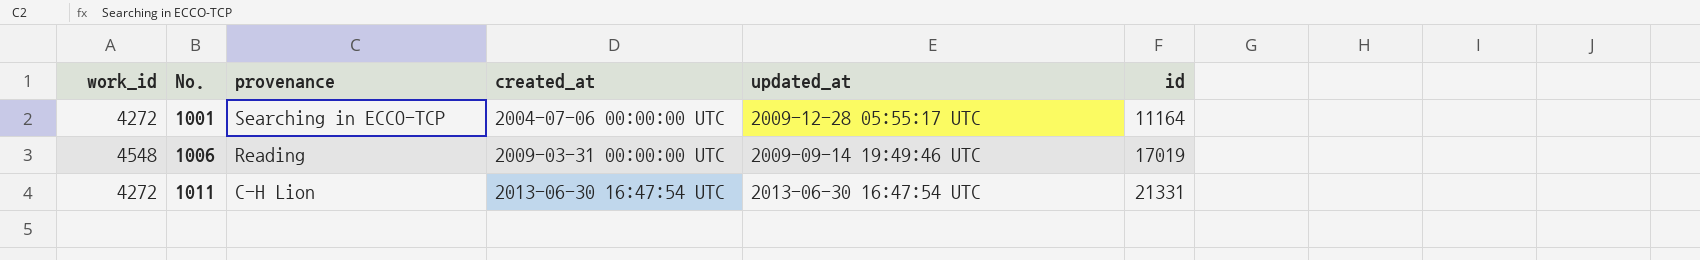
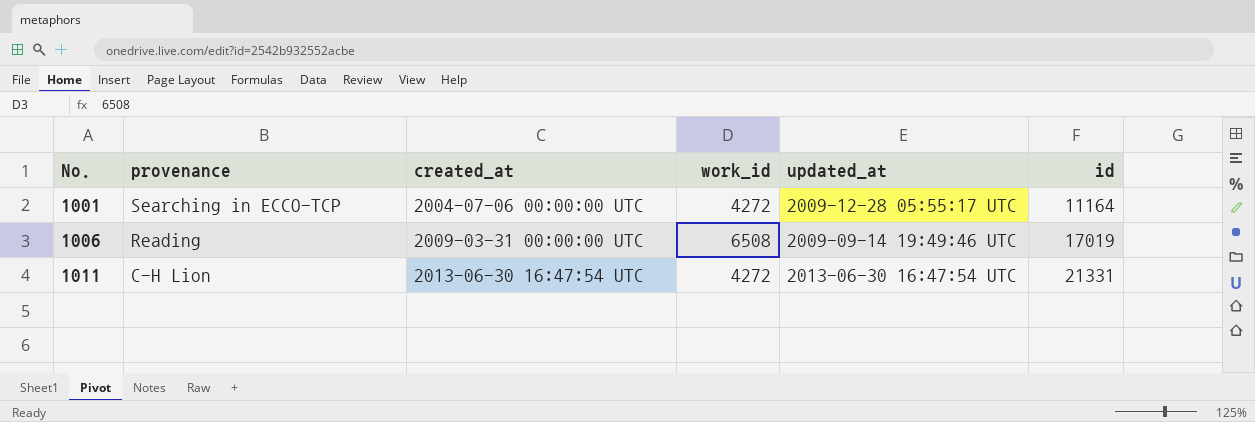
column work_id | position: 1 -> 4
1006 | work_id: 4548 -> 6508

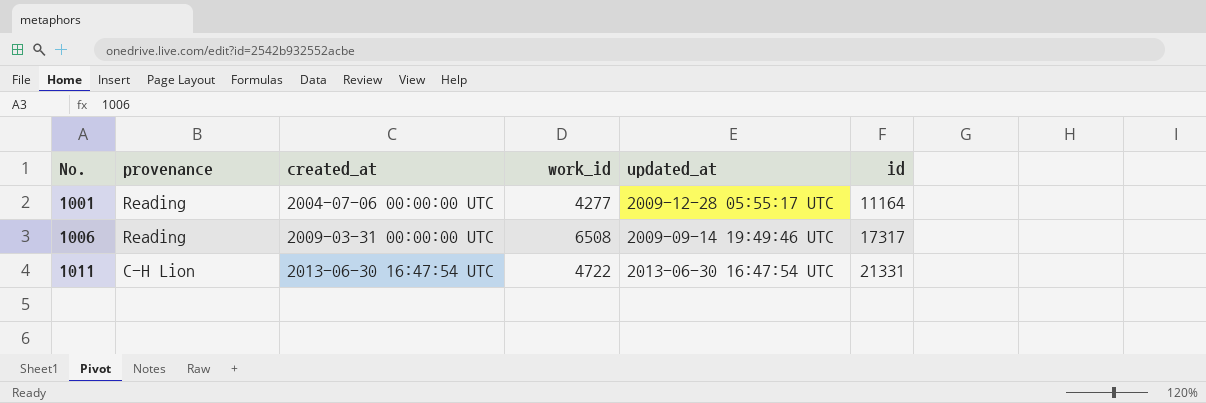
1001 | provenance: Searching in ECCO-TCP -> Reading
1001 | work_id: 4272 -> 4277
1006 | id: 17019 -> 17317
1011 | work_id: 4272 -> 4722

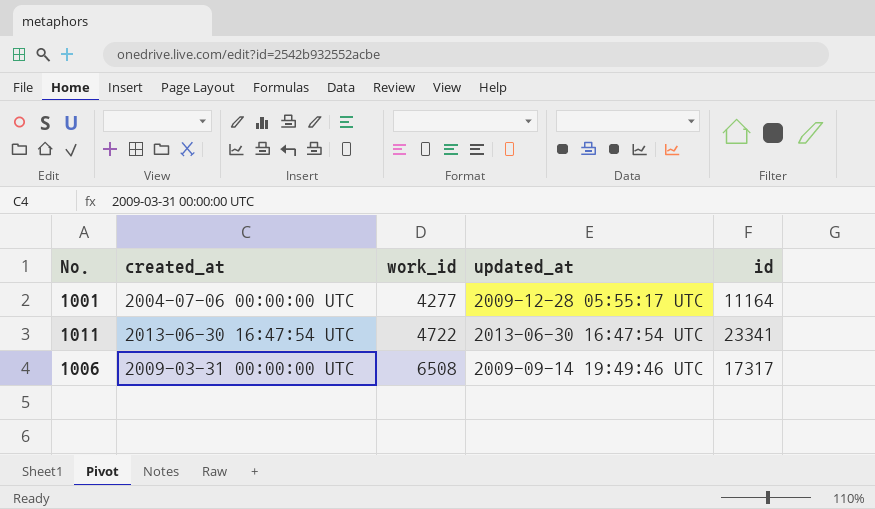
row order: No. ascending -> work_id ascending
column provenance | position: 2 -> none
1011 | id: 21331 -> 23341

